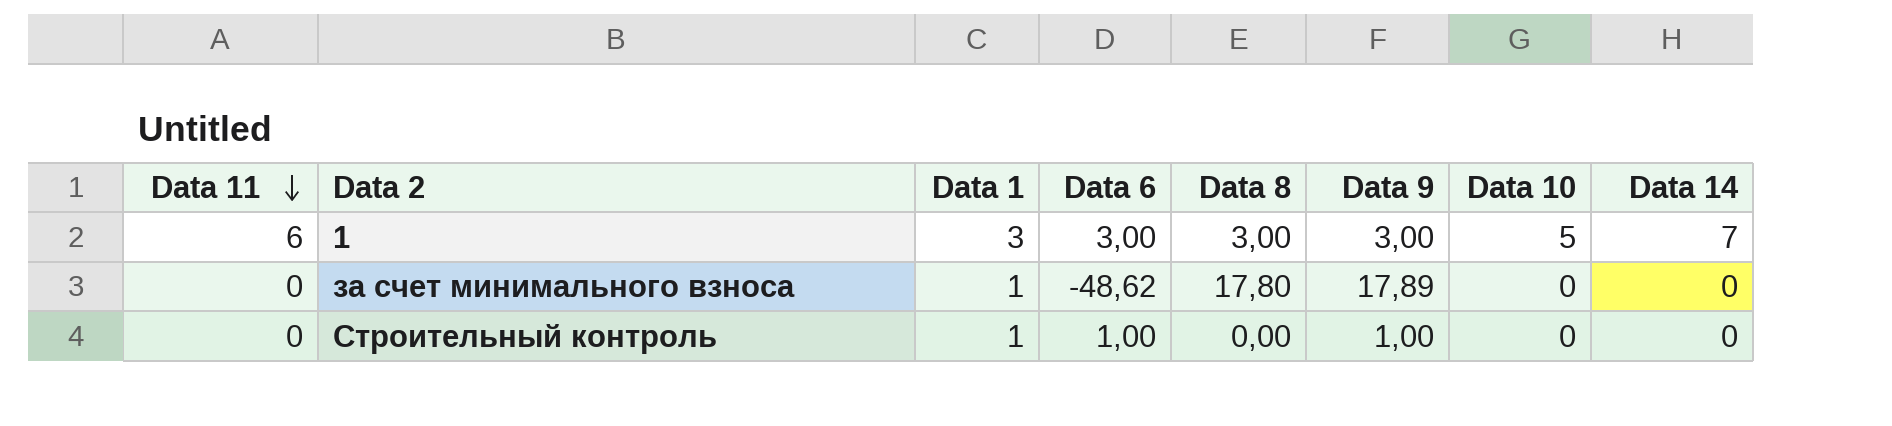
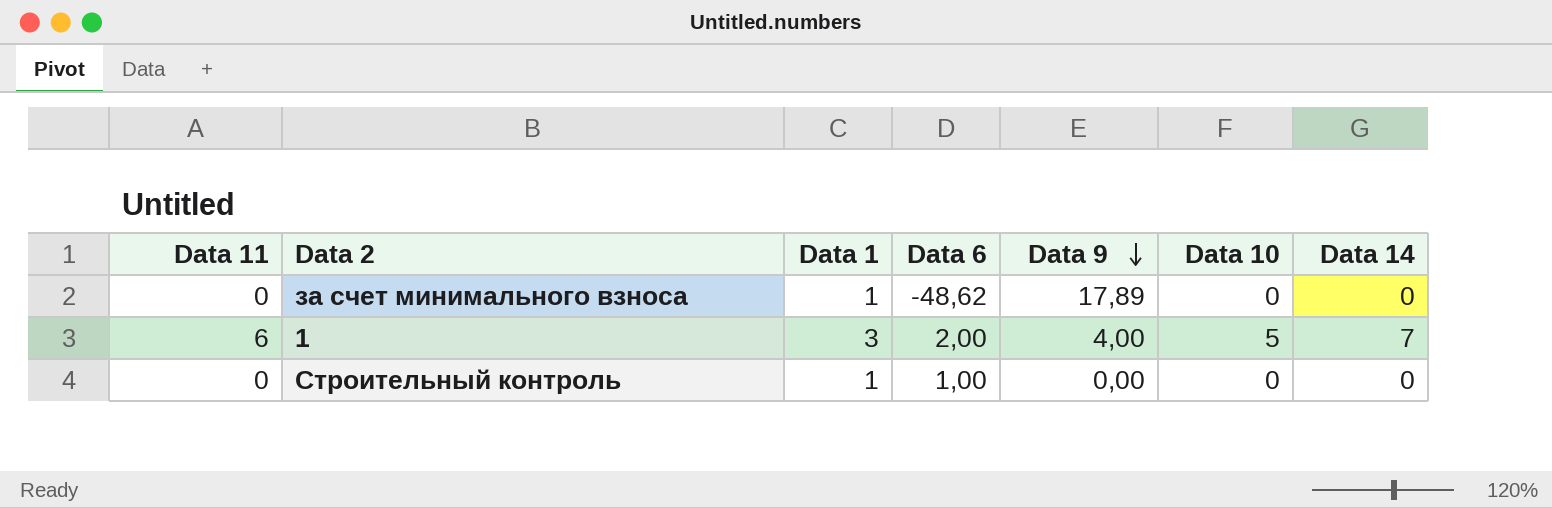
row order: Data 11 descending -> Data 9 descending
column Data 8 | position: 5 -> none
1 | Data 6: 3,00 -> 2,00
1 | Data 9: 3,00 -> 4,00
Строительный контроль | Data 9: 1,00 -> 0,00

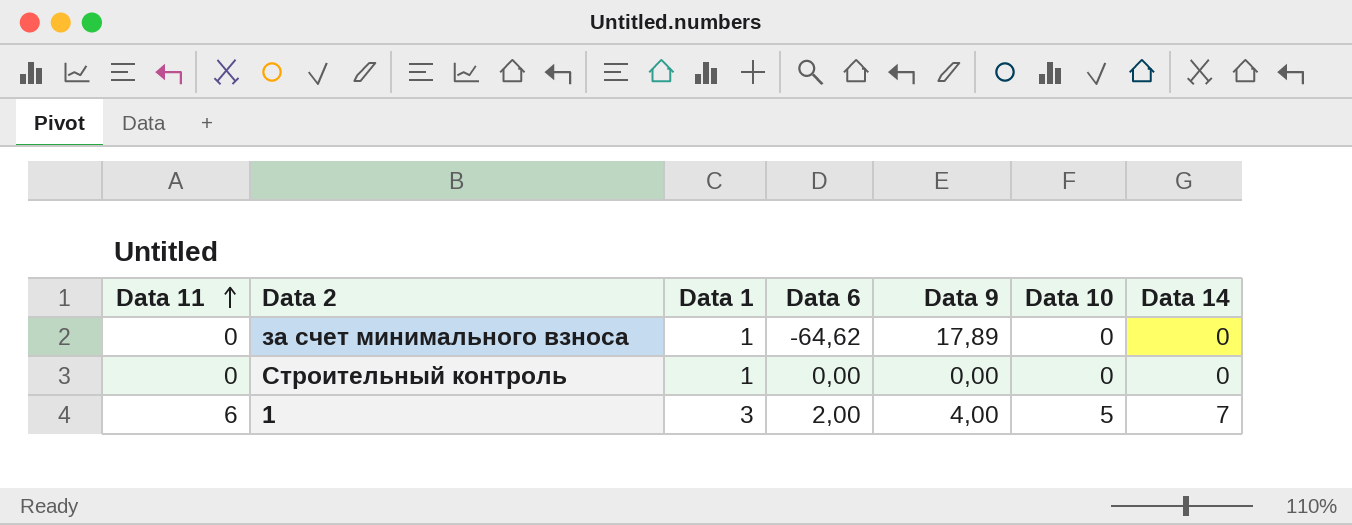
row order: Data 9 descending -> Data 11 ascending
за счет минимального взноса | Data 6: -48,62 -> -64,62
Строительный контроль | Data 6: 1,00 -> 0,00

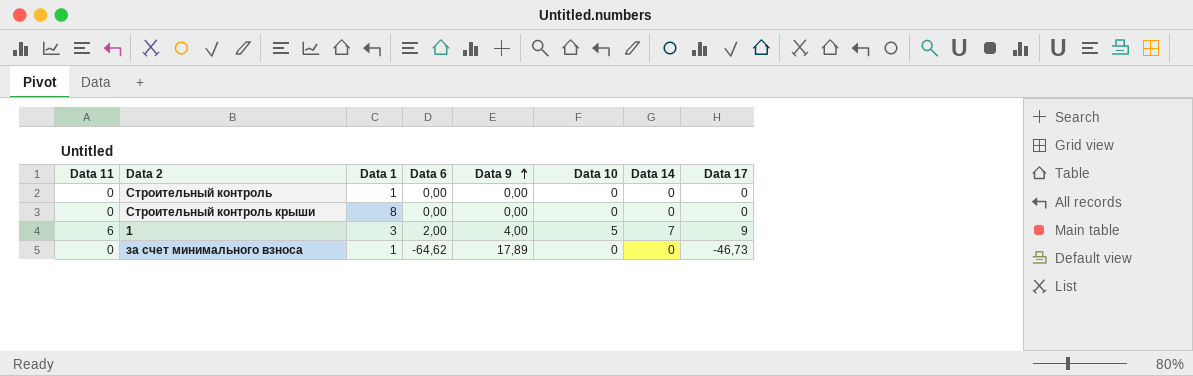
row order: Data 11 ascending -> Data 9 ascending
column Data 17 | position: none -> 8
row Строительный контроль крыши: none -> 0 | 8 | 0,00 | 0,00 | 0 | 0 | 0

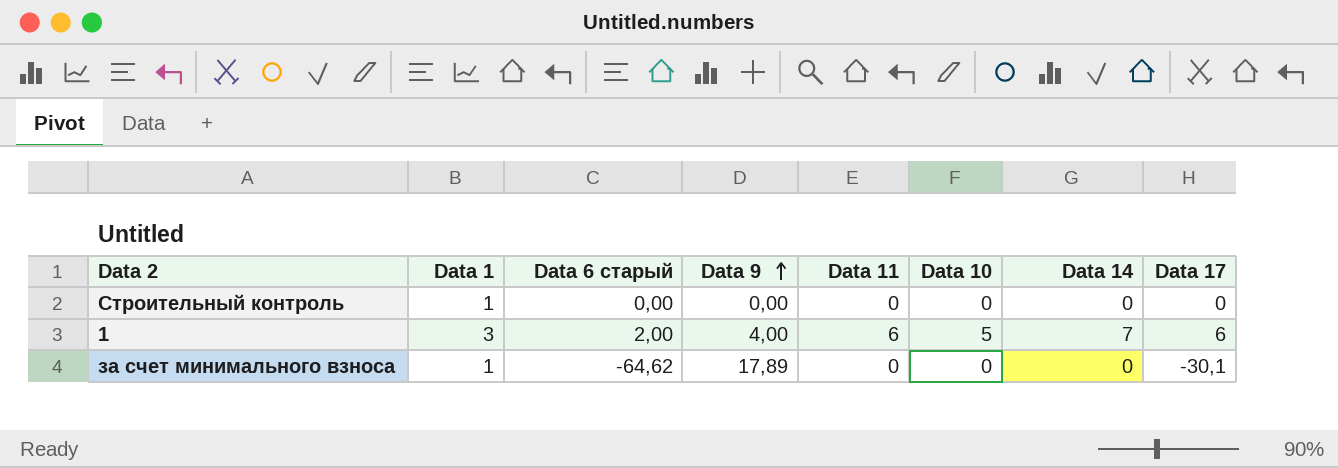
column name: Data 6 -> Data 6 старый
column Data 11 | position: 1 -> 5
row Строительный контроль крыши: 0 | 8 | 0,00 | 0,00 | 0 | 0 | 0 -> none
1 | Data 17: 9 -> 6
за счет минимального взноса | Data 17: -46,73 -> -30,1

